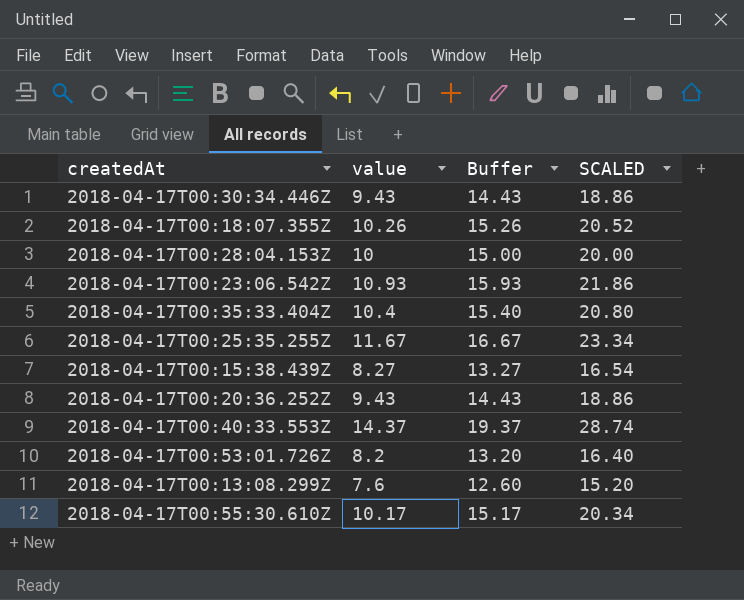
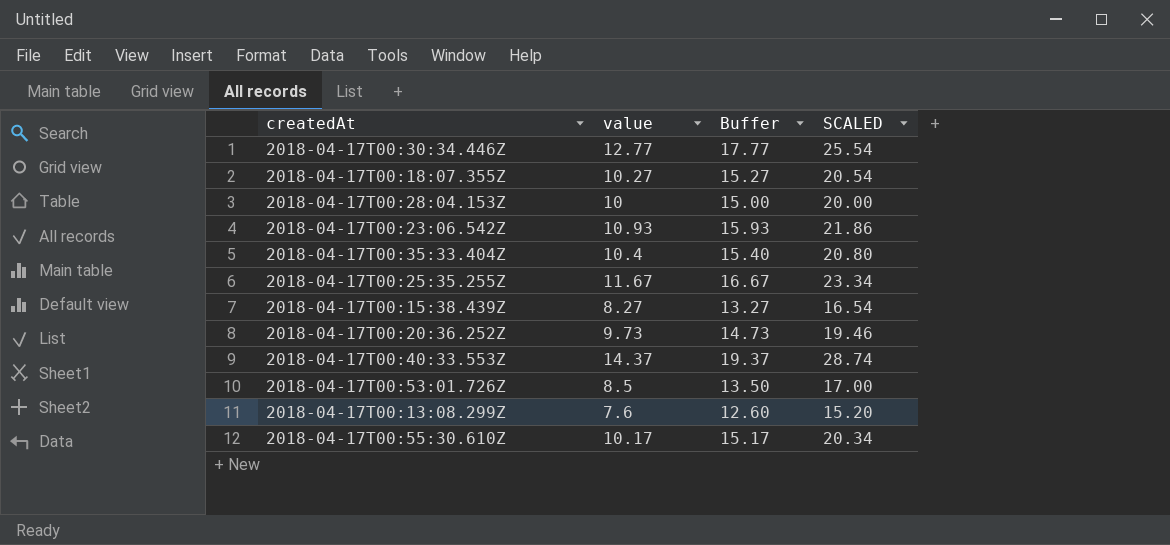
2018-04-17T00:30:34.446Z | value: 9.43 -> 12.77
2018-04-17T00:30:34.446Z | Buffer: 14.43 -> 17.77
2018-04-17T00:30:34.446Z | SCALED: 18.86 -> 25.54
2018-04-17T00:18:07.355Z | value: 10.26 -> 10.27
2018-04-17T00:18:07.355Z | Buffer: 15.26 -> 15.27
2018-04-17T00:18:07.355Z | SCALED: 20.52 -> 20.54
2018-04-17T00:20:36.252Z | value: 9.43 -> 9.73
2018-04-17T00:20:36.252Z | Buffer: 14.43 -> 14.73
2018-04-17T00:20:36.252Z | SCALED: 18.86 -> 19.46
2018-04-17T00:53:01.726Z | value: 8.2 -> 8.5
2018-04-17T00:53:01.726Z | Buffer: 13.20 -> 13.50
2018-04-17T00:53:01.726Z | SCALED: 16.40 -> 17.00

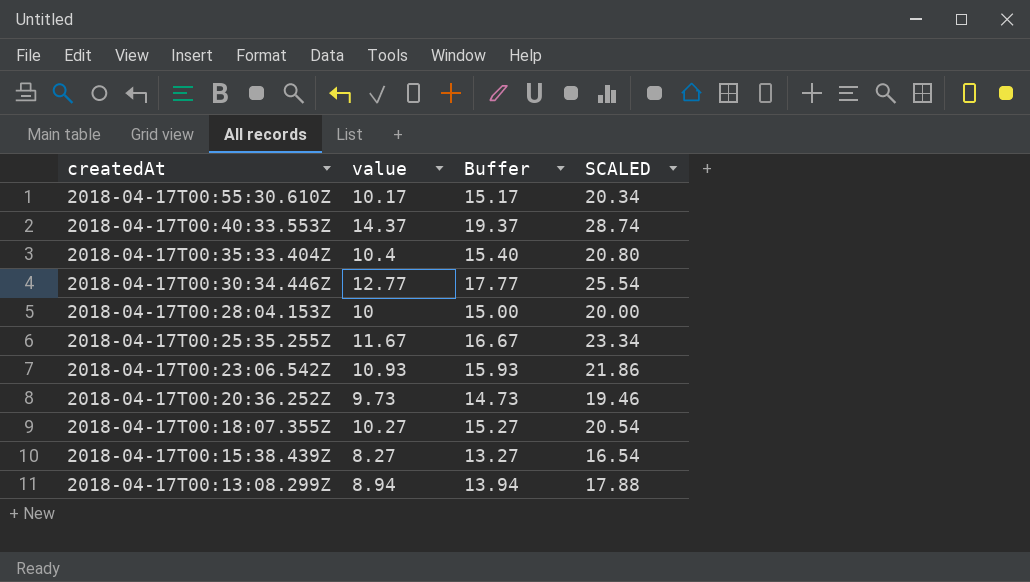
row order: none -> createdAt descending
row 2018-04-17T00:53:01.726Z: 8.5 | 13.50 | 17.00 -> none
2018-04-17T00:13:08.299Z | value: 7.6 -> 8.94
2018-04-17T00:13:08.299Z | Buffer: 12.60 -> 13.94
2018-04-17T00:13:08.299Z | SCALED: 15.20 -> 17.88

